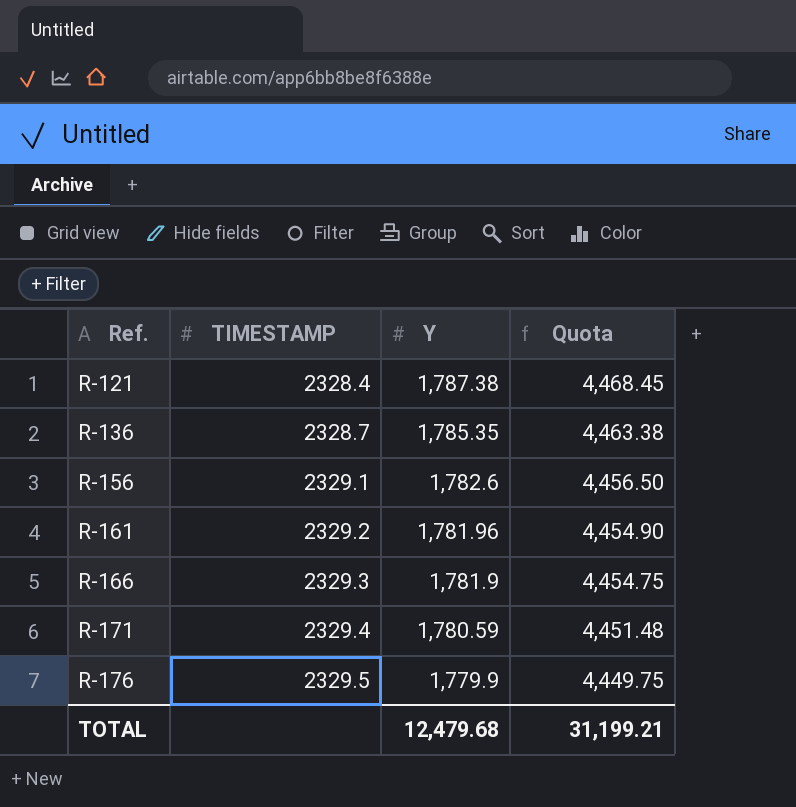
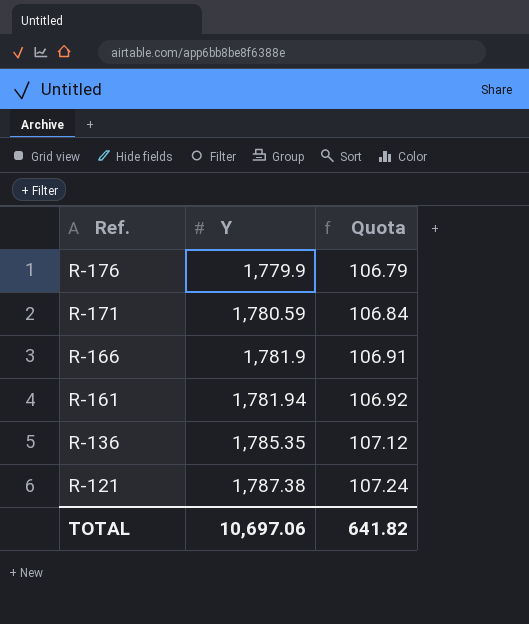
row order: Ref. ascending -> Ref. descending
column TIMESTAMP | position: 2 -> none
column Quota | formula: [Y] * 2.5 -> [Y] * 0.06
row R-156: 2329.1 | 1,782.6 | 4,456.50 -> none
R-161 | Y: 1,781.96 -> 1,781.94
TOTAL | Y: 12,479.68 -> 10,697.06
TOTAL | Quota: 31,199.21 -> 641.82

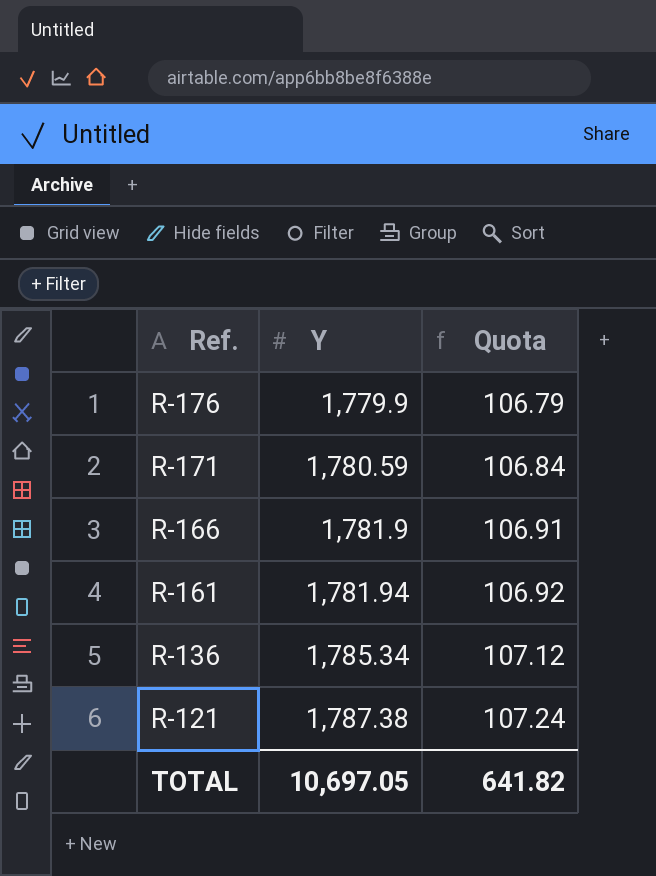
R-136 | Y: 1,785.35 -> 1,785.34
TOTAL | Y: 10,697.06 -> 10,697.05

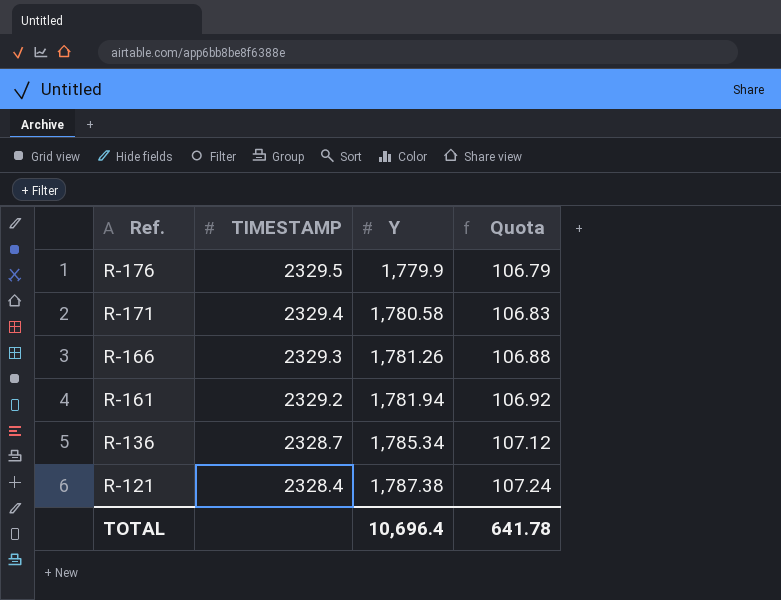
column TIMESTAMP | position: none -> 2
R-171 | Y: 1,780.59 -> 1,780.58
R-171 | Quota: 106.84 -> 106.83
R-166 | Y: 1,781.9 -> 1,781.26
R-166 | Quota: 106.91 -> 106.88
TOTAL | Y: 10,697.05 -> 10,696.4
TOTAL | Quota: 641.82 -> 641.78

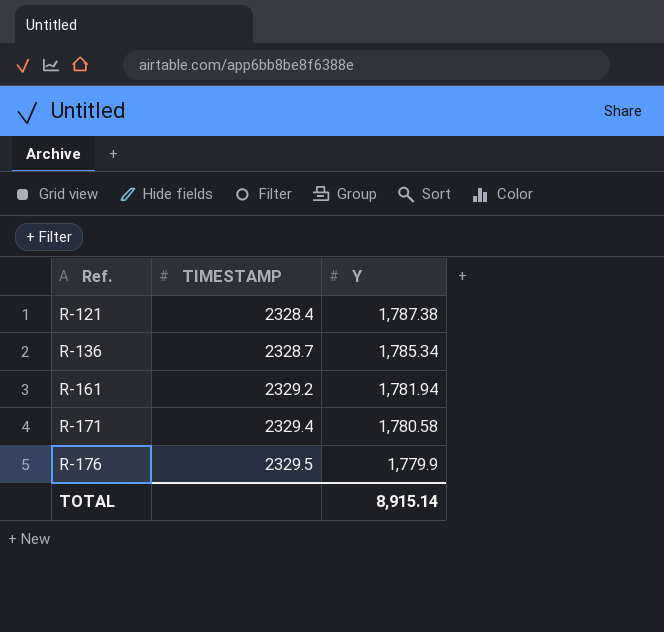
row order: Ref. descending -> Ref. ascending
column Quota | formula: [Y] * 0.06 -> none
row R-166: 2329.3 | 1,781.26 | 106.88 -> none
TOTAL | Y: 10,696.4 -> 8,915.14

